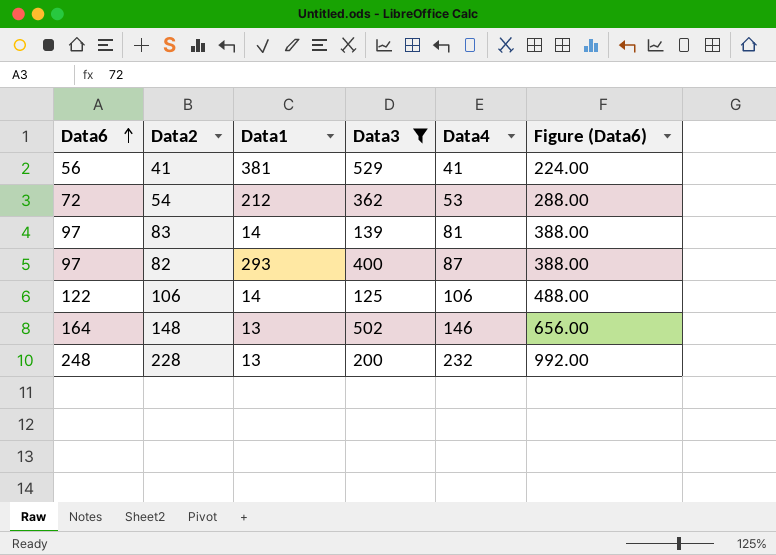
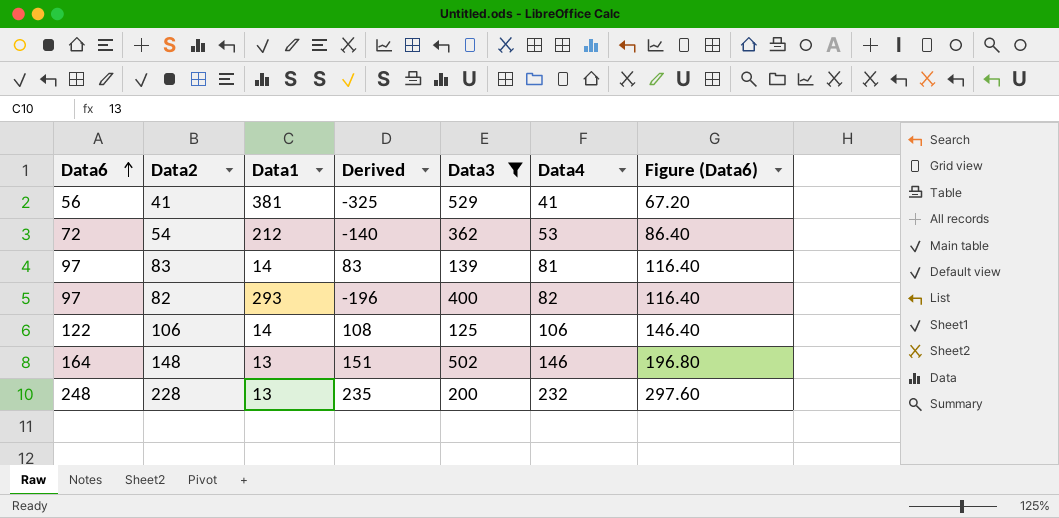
column Derived | formula: none -> [Data6] - [Data1]
column Figure (Data6) | formula: [Data6] * 4 -> [Data6] * 1.2
82 | Data4: 87 -> 82

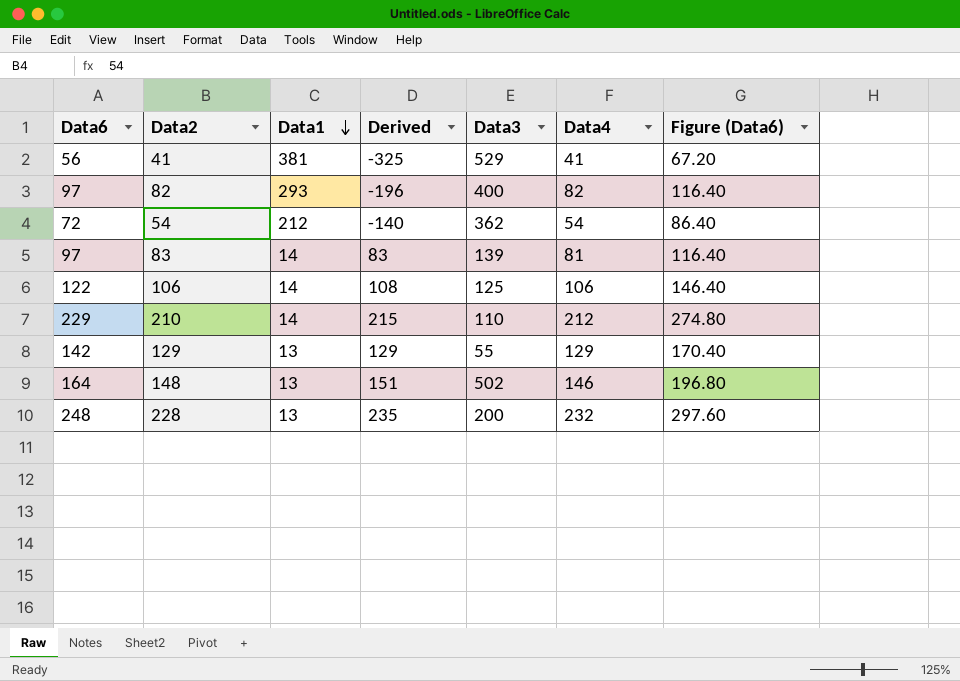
filter: Data3 >= 125 -> none
row order: Data6 ascending -> Data1 descending
54 | Data4: 53 -> 54

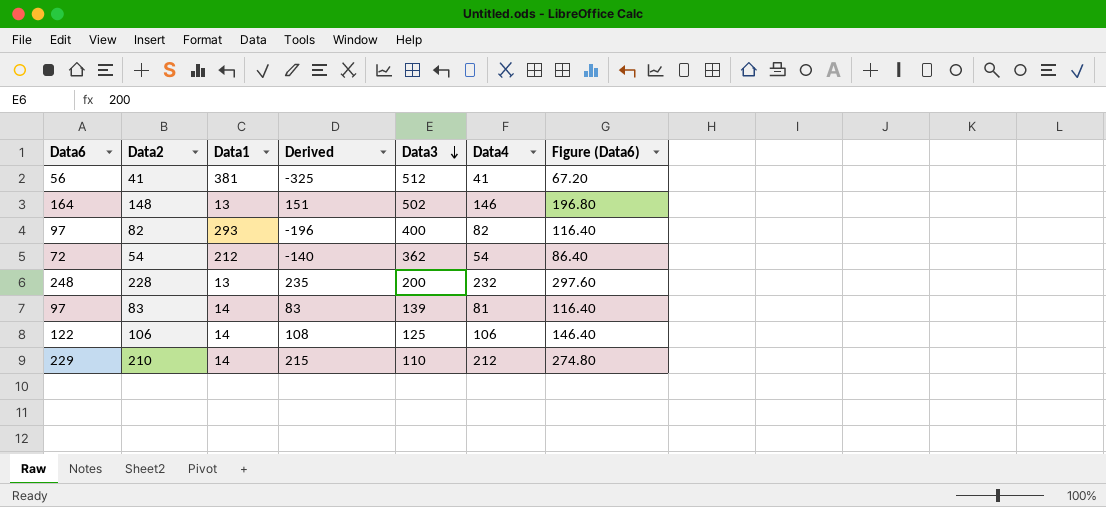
row order: Data1 descending -> Data3 descending
row 129: 142 | 13 | 129 | 55 | 129 | 170.40 -> none
41 | Data3: 529 -> 512

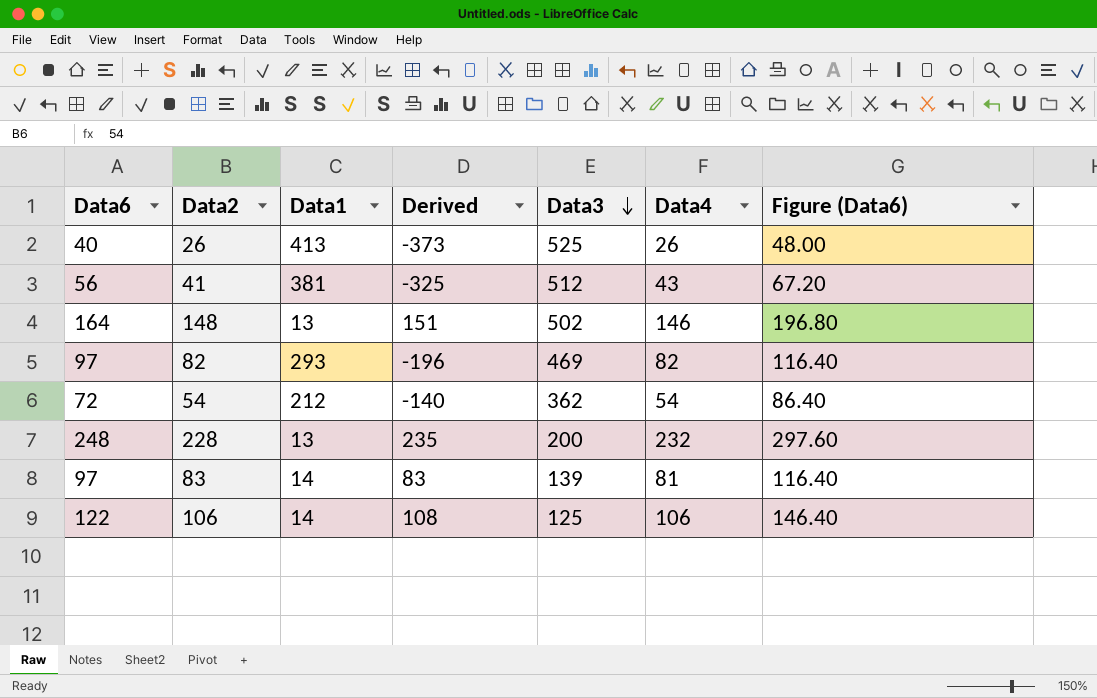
row 210: 229 | 14 | 215 | 110 | 212 | 274.80 -> none
row 26: none -> 40 | 413 | -373 | 525 | 26 | 48.00
41 | Data4: 41 -> 43
82 | Data3: 400 -> 469

